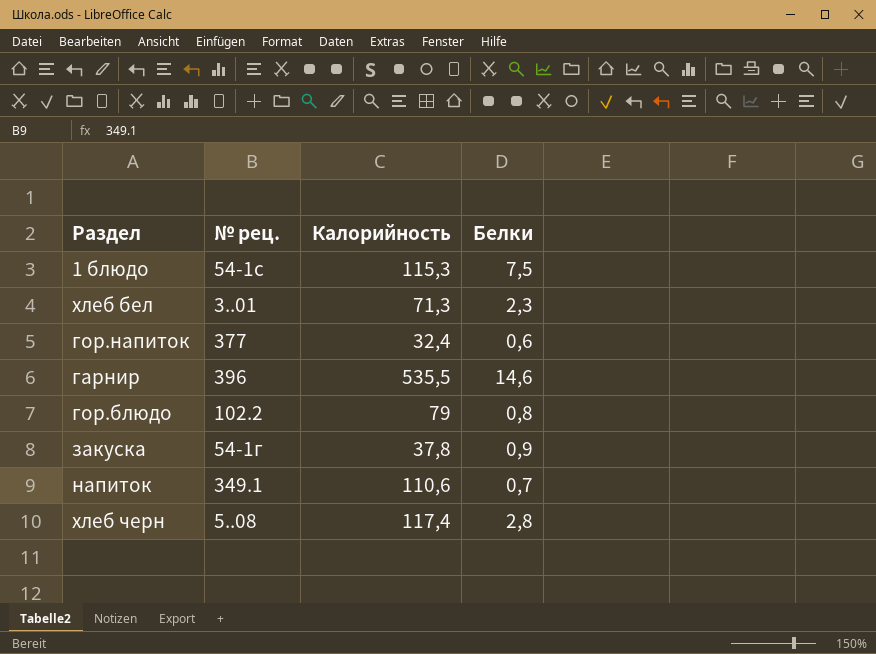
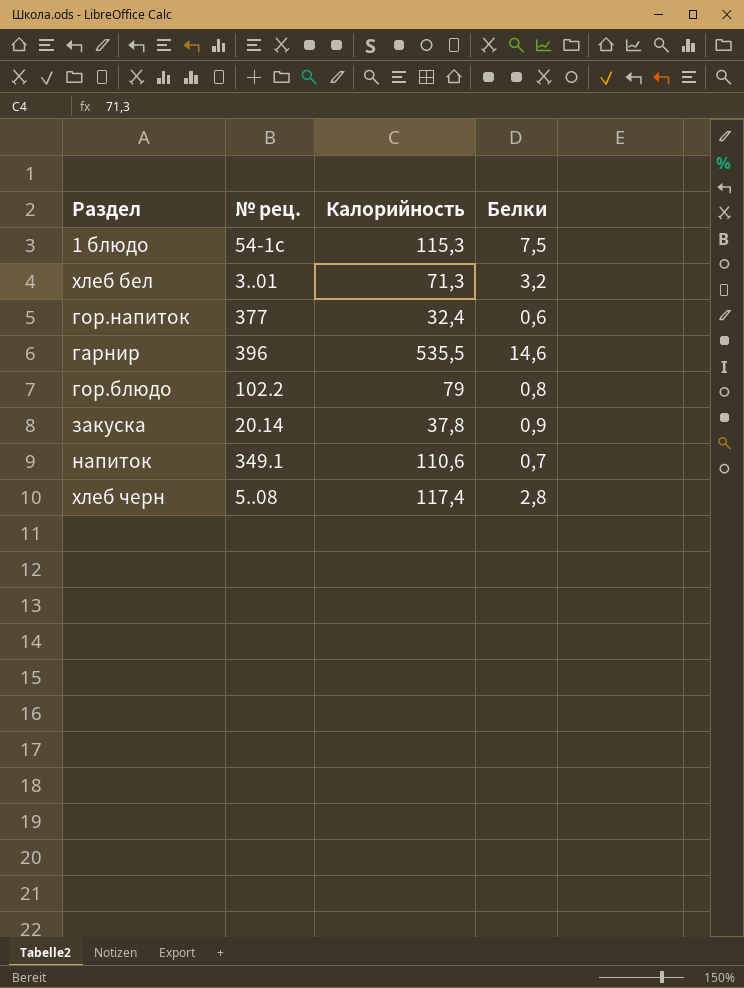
хлеб бел | Белки: 2,3 -> 3,2
закуска | № рец.: 54-1г -> 20.14

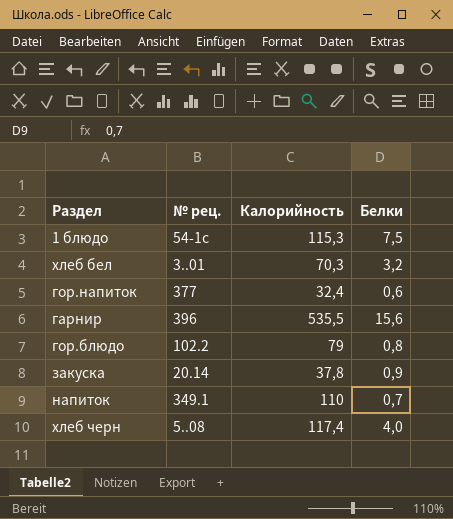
хлеб бел | Калорийность: 71,3 -> 70,3
гарнир | Белки: 14,6 -> 15,6
напиток | Калорийность: 110,6 -> 110
хлеб черн | Белки: 2,8 -> 4,0

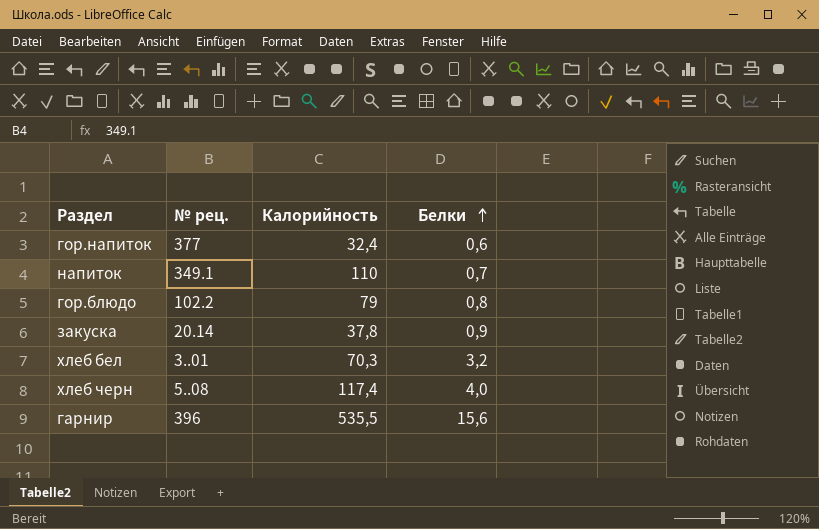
row order: none -> Белки ascending
row 1 блюдо: 54-1с | 115,3 | 7,5 -> none

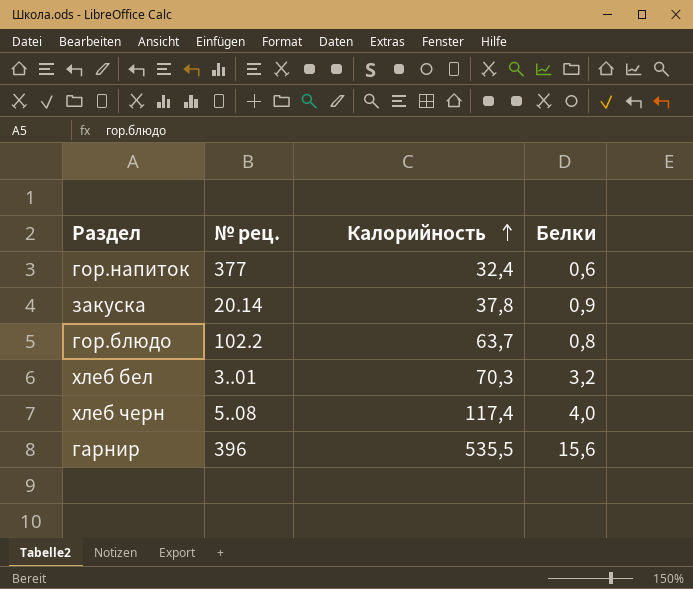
row order: Белки ascending -> Калорийность ascending
row напиток: 349.1 | 110 | 0,7 -> none
гор.блюдо | Калорийность: 79 -> 63,7

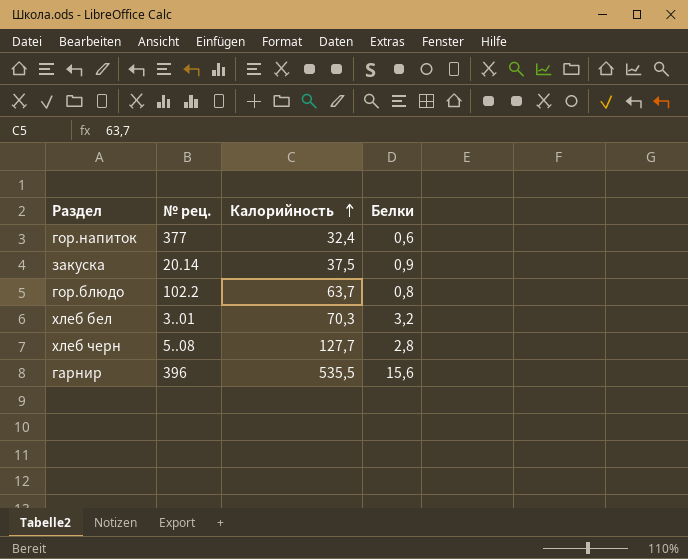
закуска | Калорийность: 37,8 -> 37,5
хлеб черн | Калорийность: 117,4 -> 127,7
хлеб черн | Белки: 4,0 -> 2,8

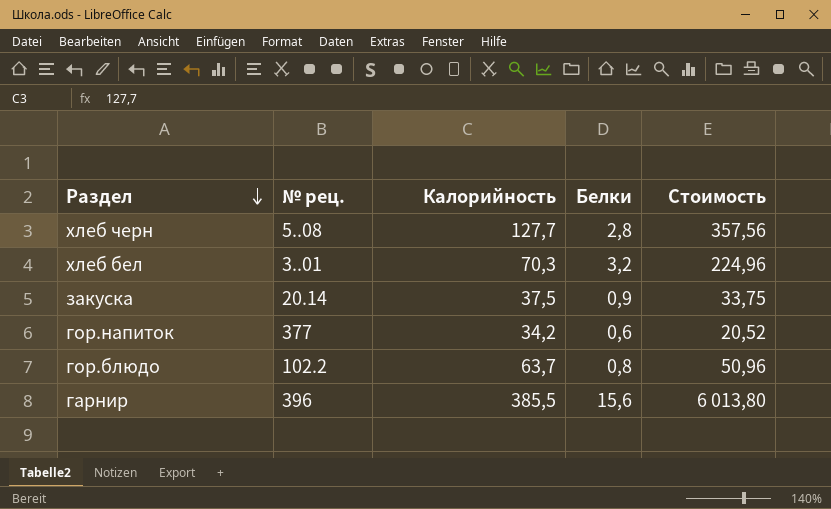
row order: Калорийность ascending -> Раздел descending
column Стоимость | formula: none -> [Калорийность] * [Белки]
гор.напиток | Калорийность: 32,4 -> 34,2
гарнир | Калорийность: 535,5 -> 385,5

